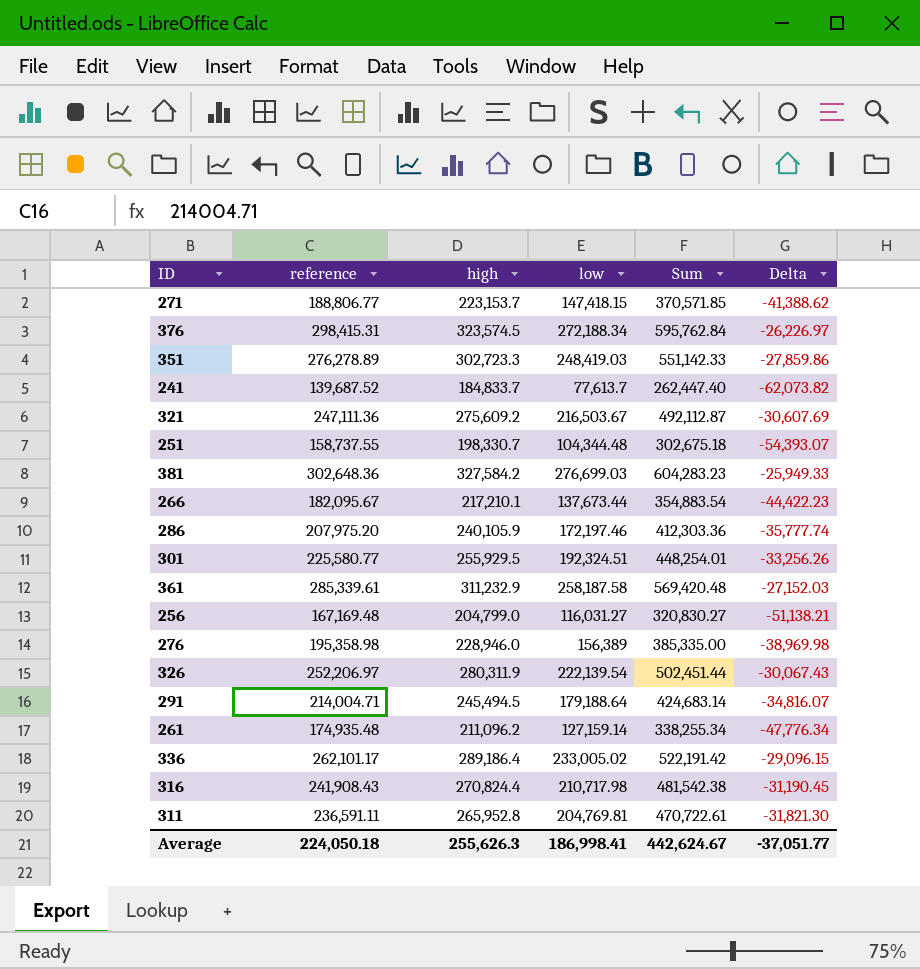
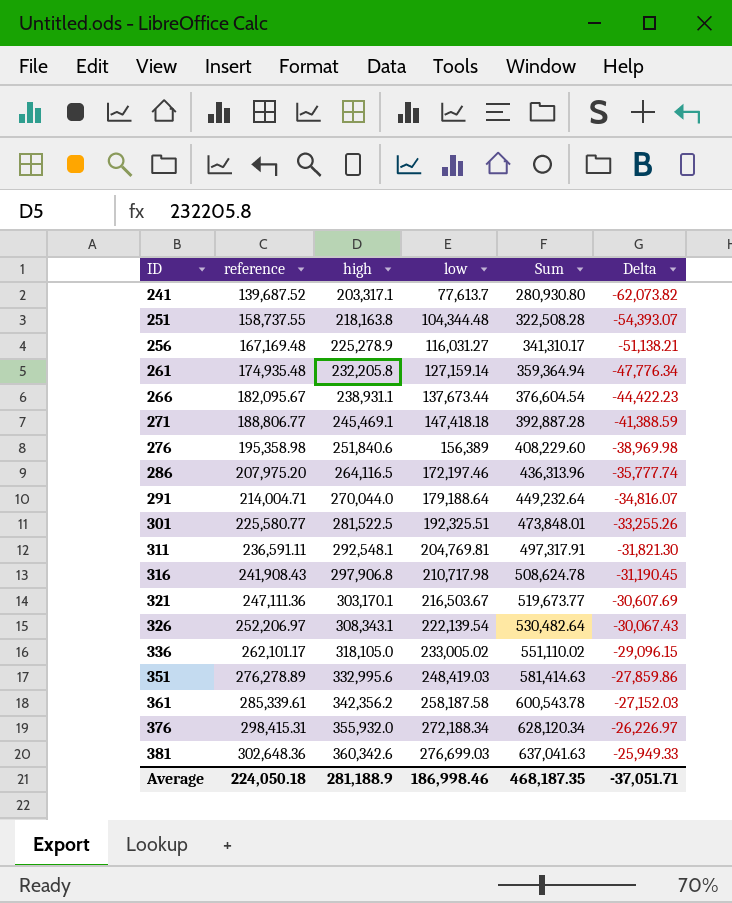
row order: none -> ID ascending
241 | high: 184,833.7 -> 203,317.1
241 | Sum: 262,447.40 -> 280,930.80
251 | high: 198,330.7 -> 218,163.8
251 | Sum: 302,675.18 -> 322,508.28
256 | high: 204,799.0 -> 225,278.9
256 | Sum: 320,830.27 -> 341,310.17
261 | high: 211,096.2 -> 232,205.8
261 | Sum: 338,255.34 -> 359,364.94
266 | high: 217,210.1 -> 238,931.1
266 | Sum: 354,883.54 -> 376,604.54
271 | high: 223,153.7 -> 245,469.1
271 | low: 147,418.15 -> 147,418.18
271 | Sum: 370,571.85 -> 392,887.28
271 | Delta: -41,388.62 -> -41,388.59
276 | high: 228,946.0 -> 251,840.6
276 | Sum: 385,335.00 -> 408,229.60
286 | high: 240,105.9 -> 264,116.5
286 | Sum: 412,303.36 -> 436,313.96
291 | high: 245,494.5 -> 270,044.0
291 | Sum: 424,683.14 -> 449,232.64
301 | high: 255,929.5 -> 281,522.5
301 | low: 192,324.51 -> 192,325.51
301 | Sum: 448,254.01 -> 473,848.01
301 | Delta: -33,256.26 -> -33,255.26
311 | high: 265,952.8 -> 292,548.1
311 | Sum: 470,722.61 -> 497,317.91
316 | high: 270,824.4 -> 297,906.8
316 | Sum: 481,542.38 -> 508,624.78
321 | high: 275,609.2 -> 303,170.1
321 | Sum: 492,112.87 -> 519,673.77
326 | high: 280,311.9 -> 308,343.1
326 | Sum: 502,451.44 -> 530,482.64
336 | high: 289,186.4 -> 318,105.0
336 | Sum: 522,191.42 -> 551,110.02
351 | high: 302,723.3 -> 332,995.6
351 | Sum: 551,142.33 -> 581,414.63
361 | high: 311,232.9 -> 342,356.2
361 | Sum: 569,420.48 -> 600,543.78
376 | high: 323,574.5 -> 355,932.0
376 | Sum: 595,762.84 -> 628,120.34
381 | high: 327,584.2 -> 360,342.6
381 | Sum: 604,283.23 -> 637,041.63
Average | high: 255,626.3 -> 281,188.9
Average | low: 186,998.41 -> 186,998.46
Average | Sum: 442,624.67 -> 468,187.35
Average | Delta: -37,051.77 -> -37,051.71

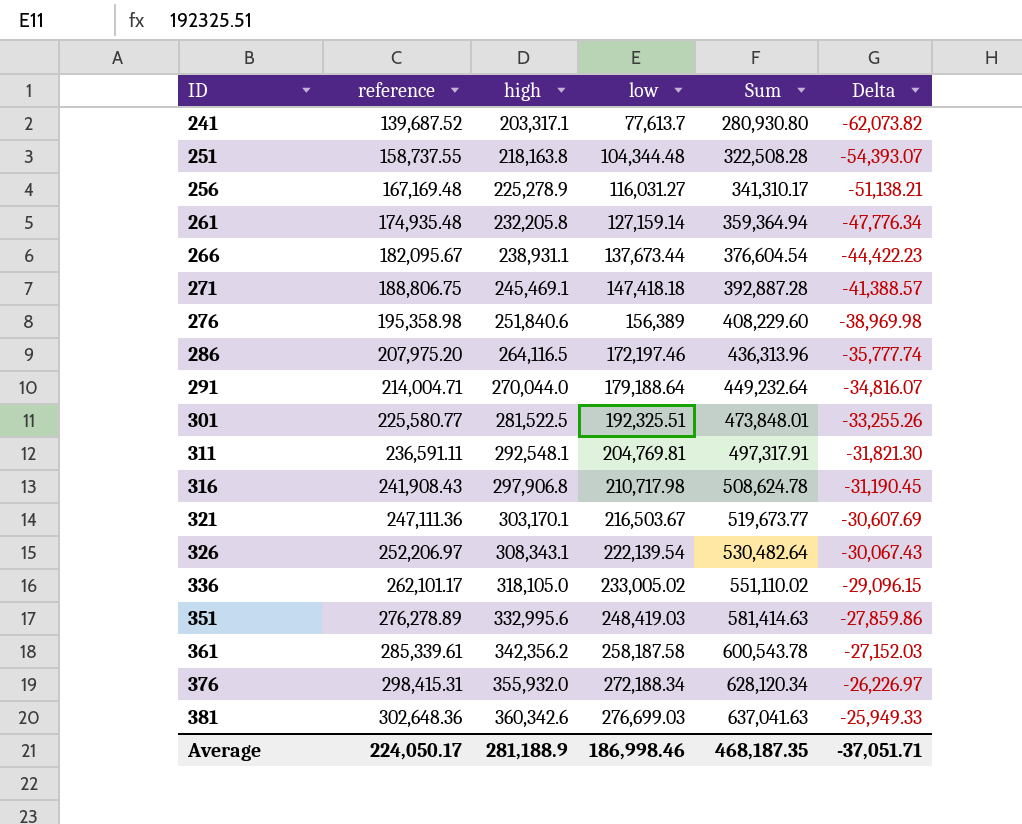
271 | reference: 188,806.77 -> 188,806.75
271 | Delta: -41,388.59 -> -41,388.57
Average | reference: 224,050.18 -> 224,050.17

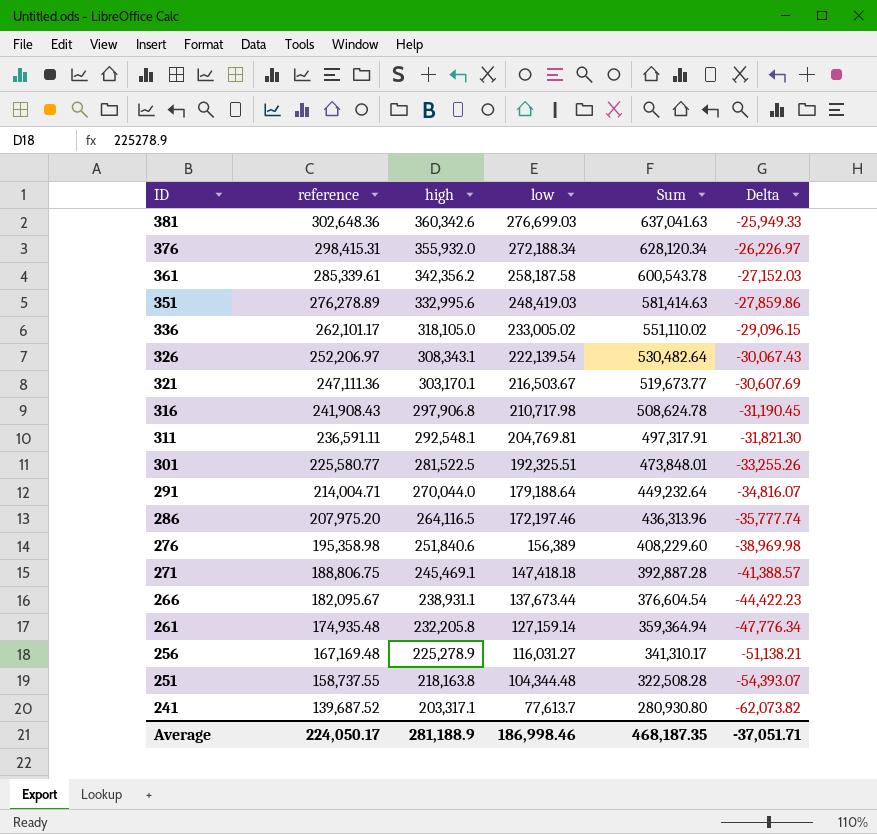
row order: ID ascending -> ID descending

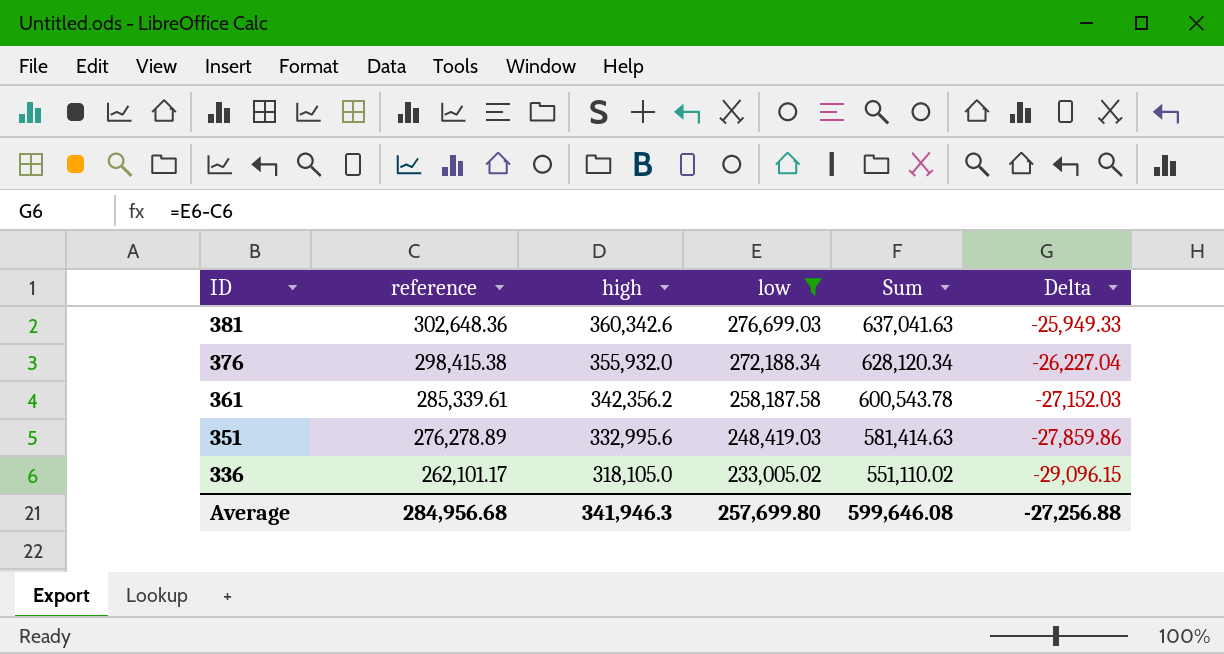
filter: none -> low >= 233,005.02
376 | reference: 298,415.31 -> 298,415.38
376 | Delta: -26,226.97 -> -26,227.04
Average | reference: 224,050.17 -> 284,956.68
Average | high: 281,188.9 -> 341,946.3
Average | low: 186,998.46 -> 257,699.80
Average | Sum: 468,187.35 -> 599,646.08
Average | Delta: -37,051.71 -> -27,256.88

